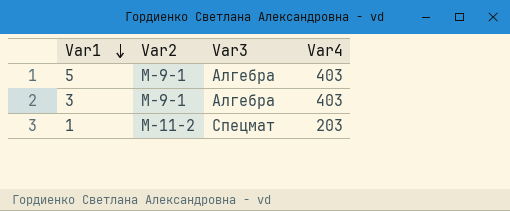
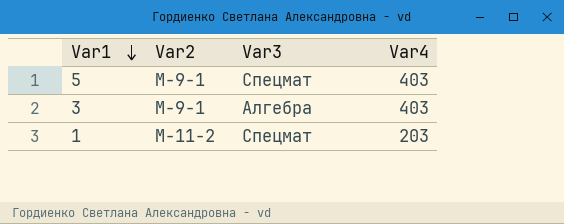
5 | Var3: Алгебра -> Спецмат

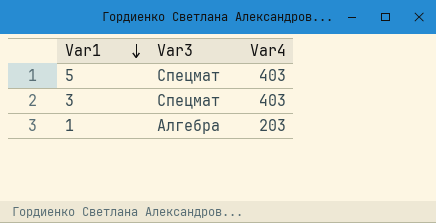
column Var2 | position: 2 -> none
3 | Var3: Алгебра -> Спецмат
1 | Var3: Спецмат -> Алгебра

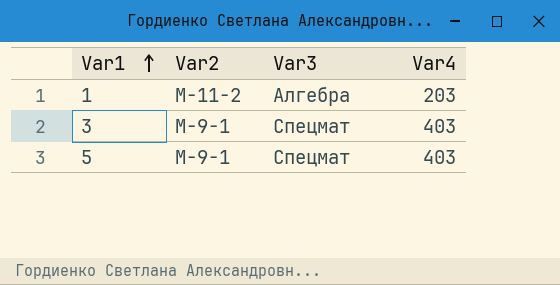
row order: Var1 descending -> Var1 ascending
column Var2 | position: none -> 2

